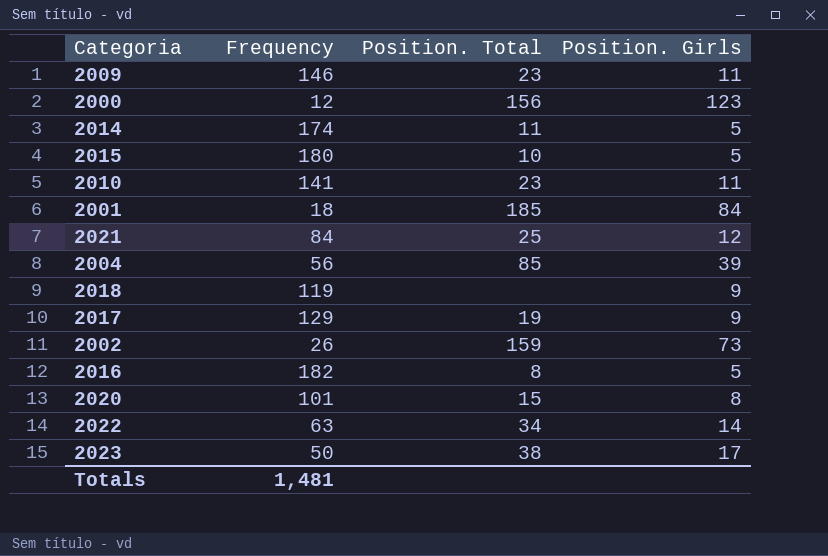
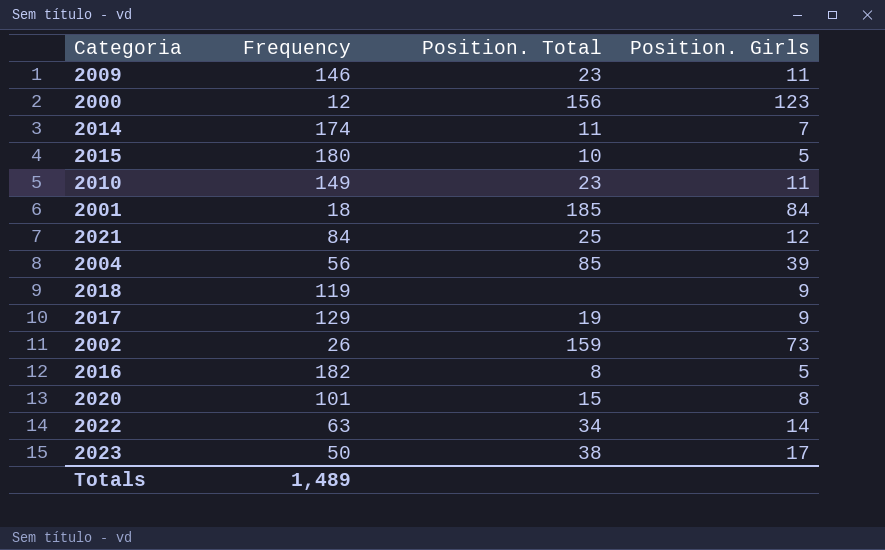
2014 | Position. Girls: 5 -> 7
2010 | Frequency: 141 -> 149
Totals | Frequency: 1,481 -> 1,489

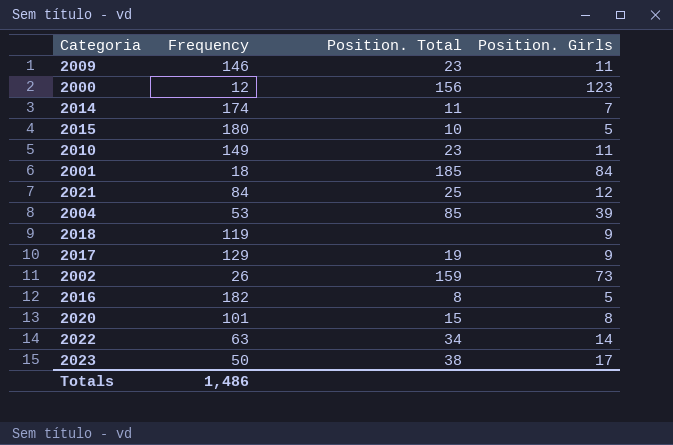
2004 | Frequency: 56 -> 53
Totals | Frequency: 1,489 -> 1,486

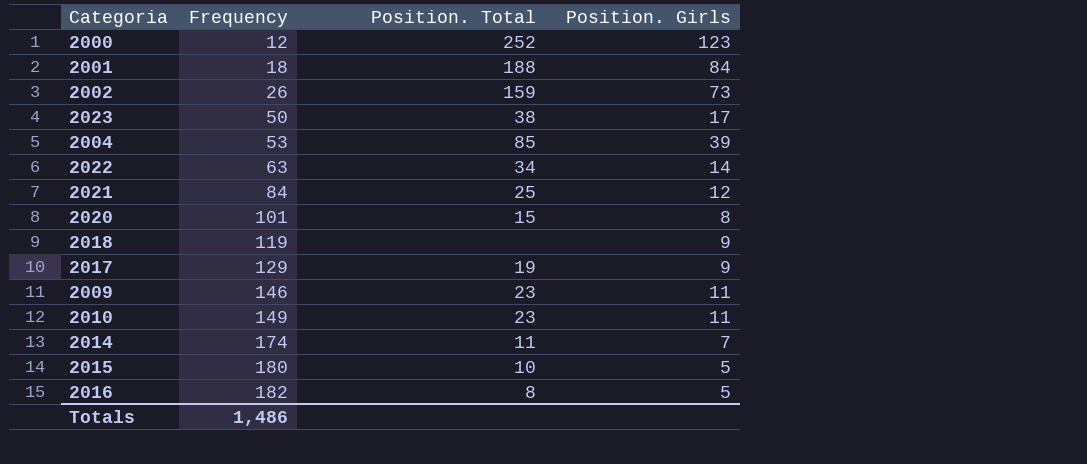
row order: none -> Frequency ascending
2000 | Position. Total: 156 -> 252
2001 | Position. Total: 185 -> 188

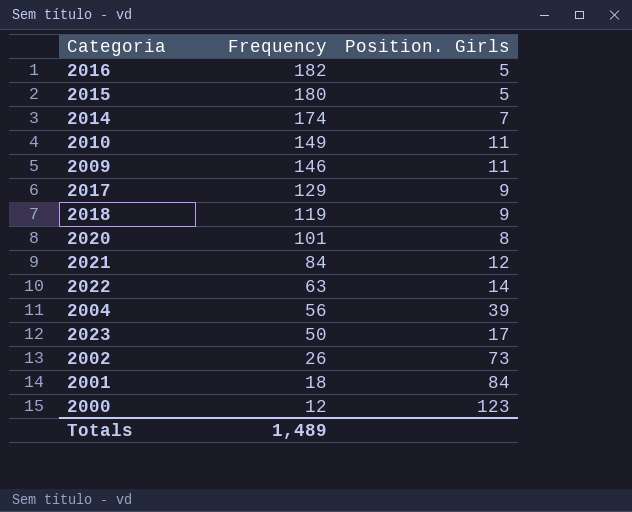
row order: Frequency ascending -> Frequency descending
column Position. Total | position: 3 -> none
2004 | Frequency: 53 -> 56
Totals | Frequency: 1,486 -> 1,489

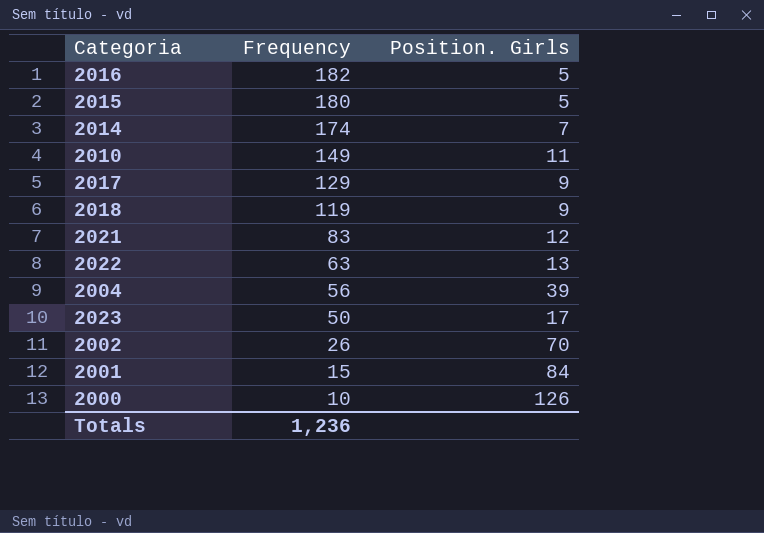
row 2009: 146 | 11 -> none
row 2020: 101 | 8 -> none
2021 | Frequency: 84 -> 83
2022 | Position. Girls: 14 -> 13
2002 | Position. Girls: 73 -> 70
2001 | Frequency: 18 -> 15
2000 | Frequency: 12 -> 10
2000 | Position. Girls: 123 -> 126
Totals | Frequency: 1,489 -> 1,236

